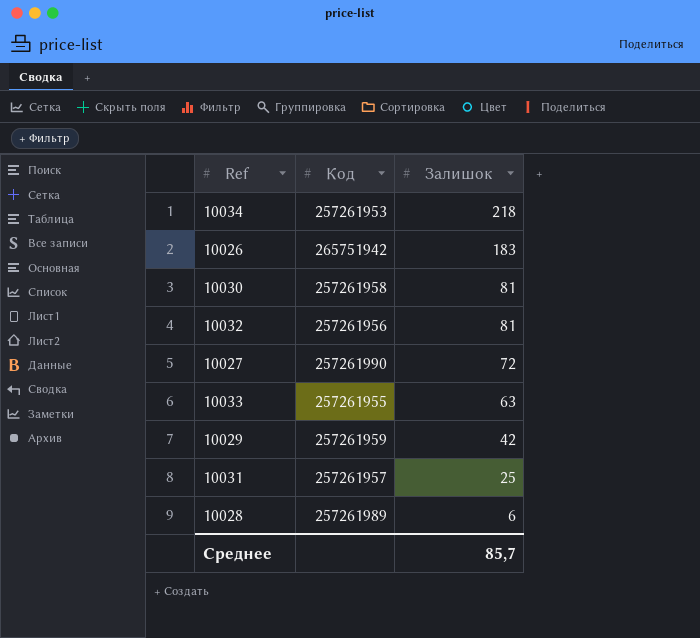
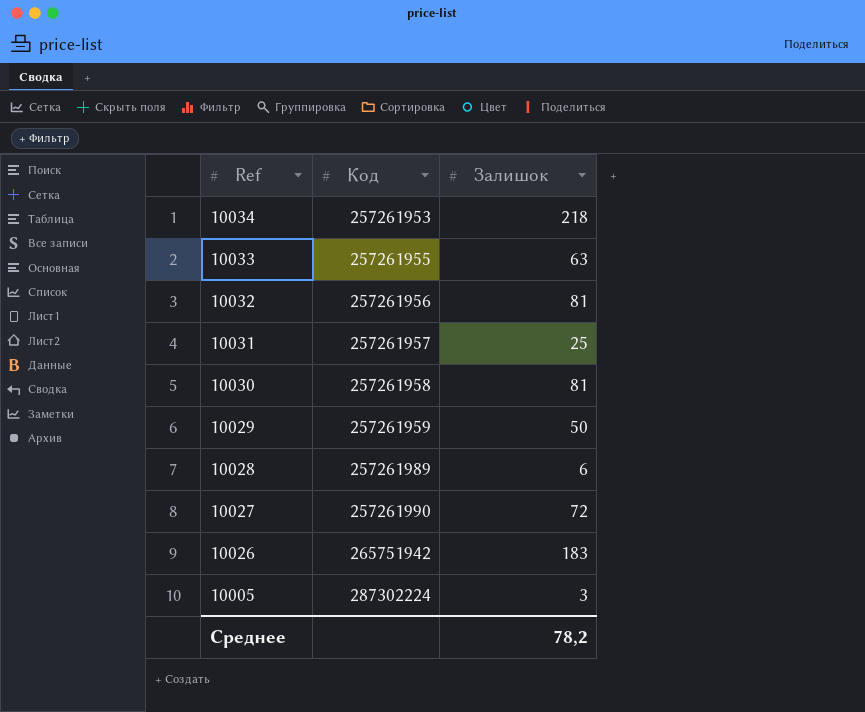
row order: Залишок descending -> Ref descending
10029 | Залишок: 42 -> 50
row 10005: none -> 287302224 | 3
Среднее | Залишок: 85,7 -> 78,2

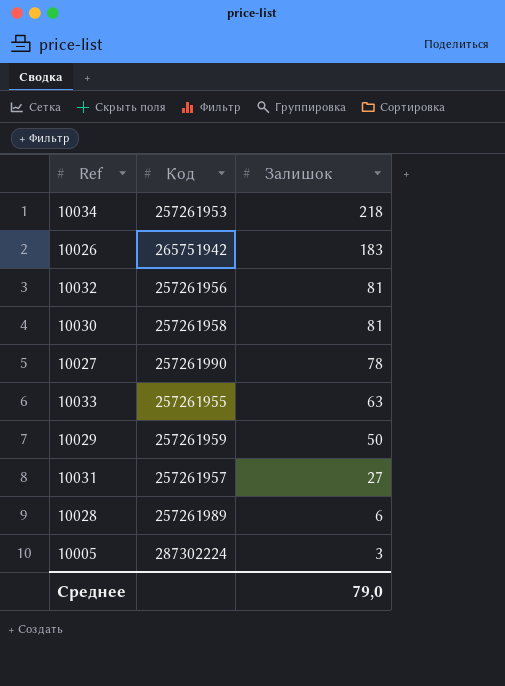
row order: Ref descending -> Залишок descending
10027 | Залишок: 72 -> 78
10031 | Залишок: 25 -> 27
Среднее | Залишок: 78,2 -> 79,0

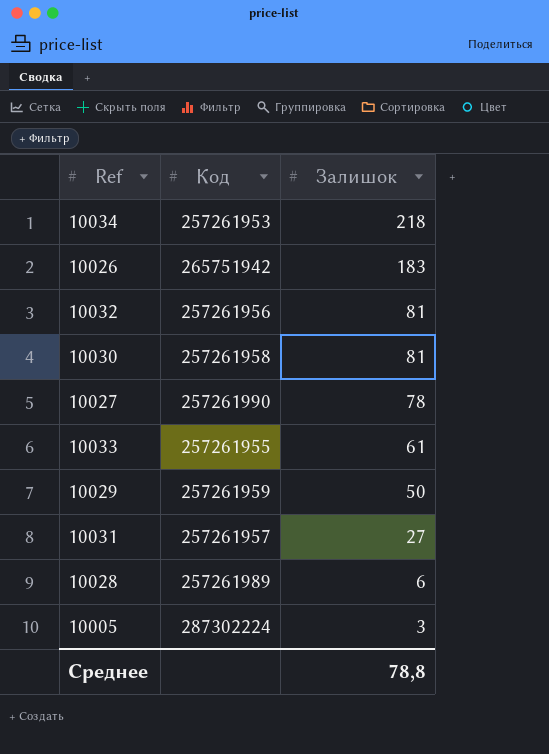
10033 | Залишок: 63 -> 61
Среднее | Залишок: 79,0 -> 78,8

